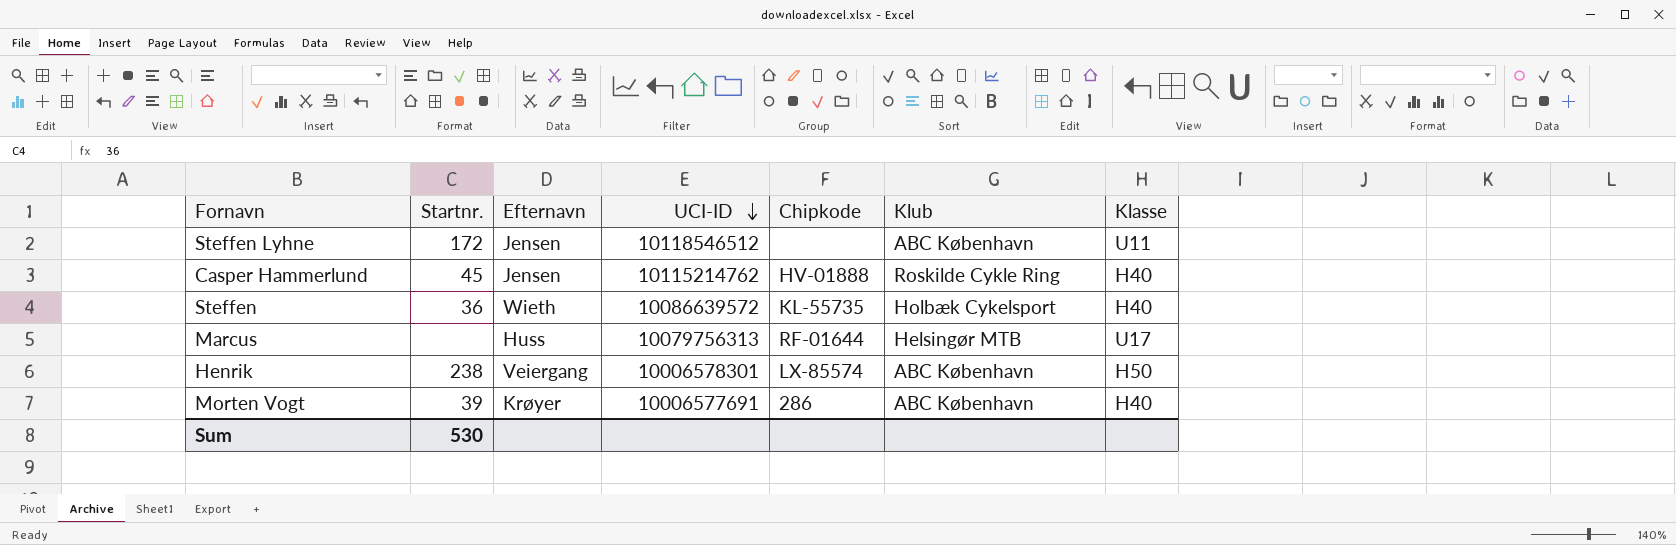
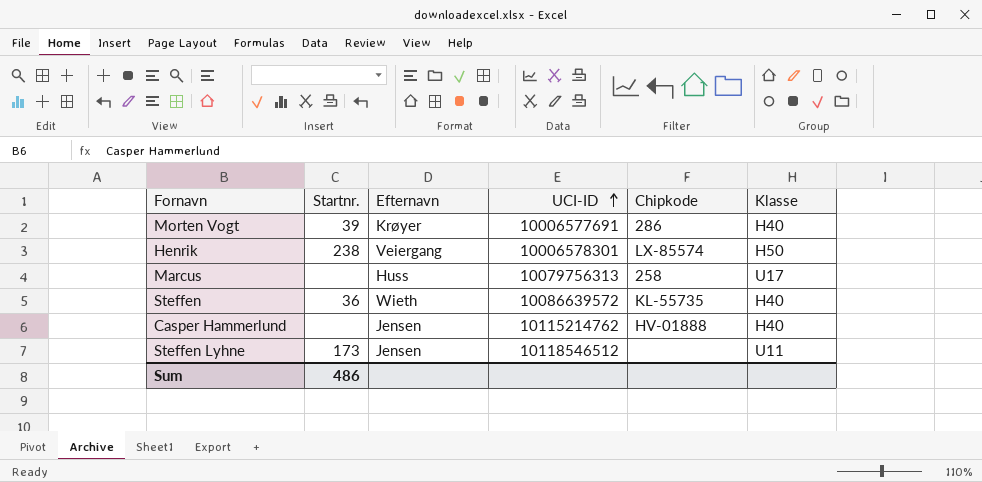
row order: UCI-ID descending -> UCI-ID ascending
column Klub | position: 6 -> none
Marcus | Chipkode: RF-01644 -> 258
Casper Hammerlund | Startnr.: 45 -> none
Steffen Lyhne | Startnr.: 172 -> 173
Sum | Startnr.: 530 -> 486

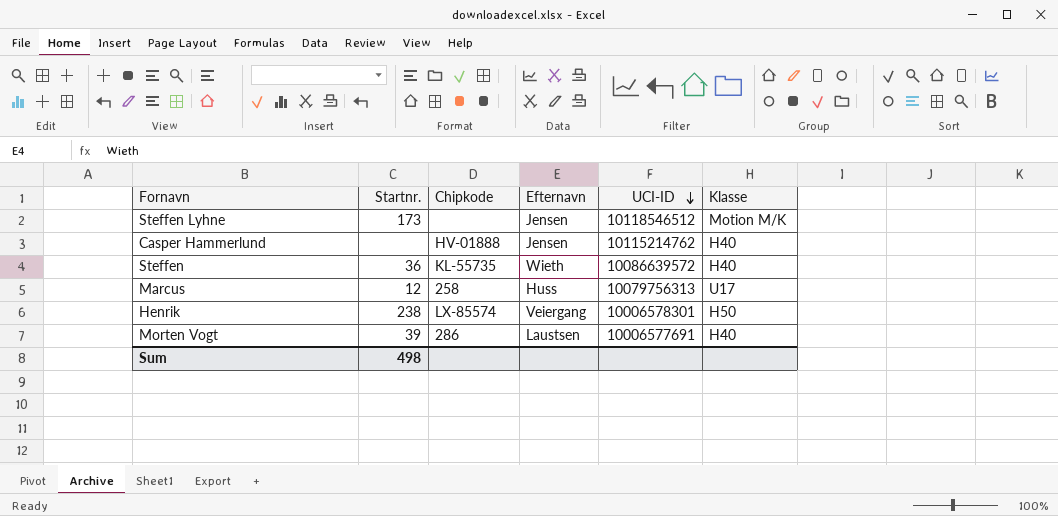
row order: UCI-ID ascending -> UCI-ID descending
column Chipkode | position: 5 -> 3
Steffen Lyhne | Klasse: U11 -> Motion M/K
Marcus | Startnr.: none -> 12
Morten Vogt | Efternavn: Krøyer -> Laustsen
Sum | Startnr.: 486 -> 498

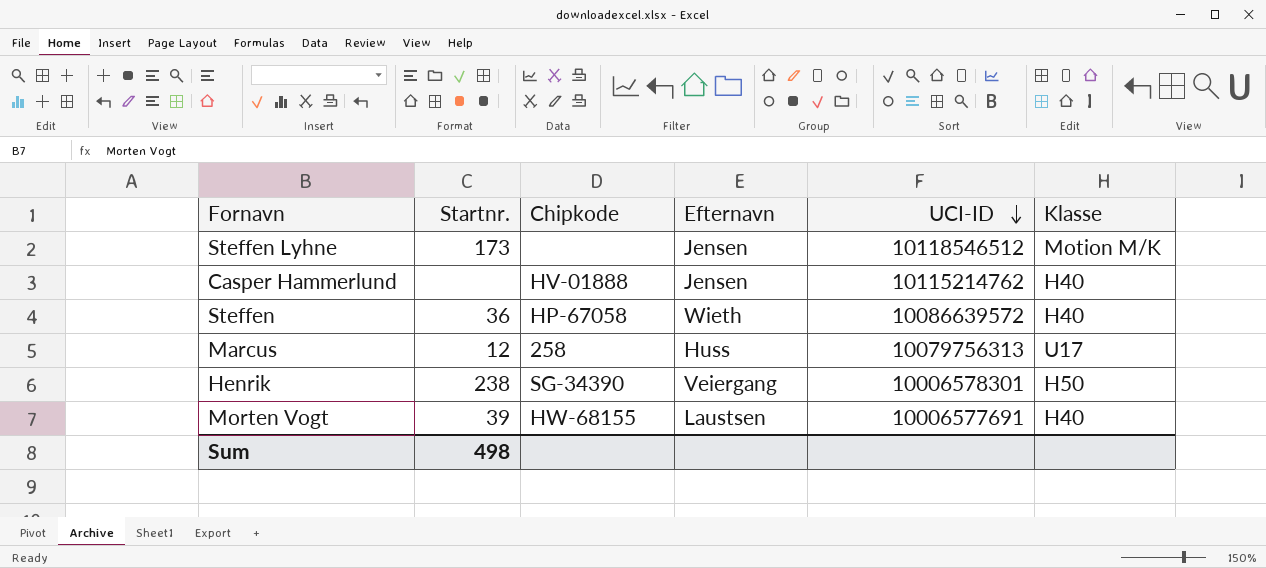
Steffen | Chipkode: KL-55735 -> HP-67058
Henrik | Chipkode: LX-85574 -> SG-34390
Morten Vogt | Chipkode: 286 -> HW-68155

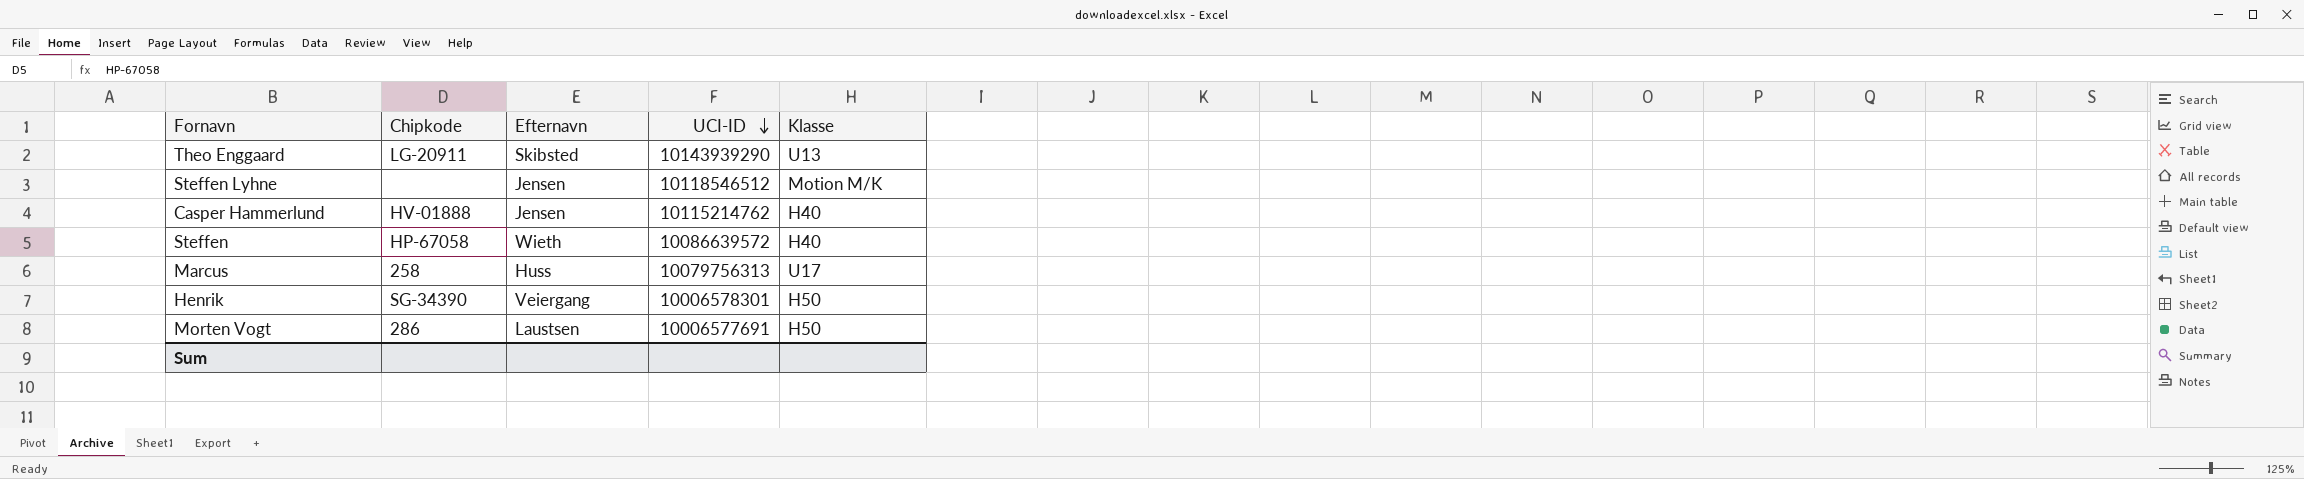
column Startnr. | position: 2 -> none
row Theo Enggaard: none -> LG-20911 | Skibsted | 10143939290 | U13
Morten Vogt | Chipkode: HW-68155 -> 286
Morten Vogt | Klasse: H40 -> H50

